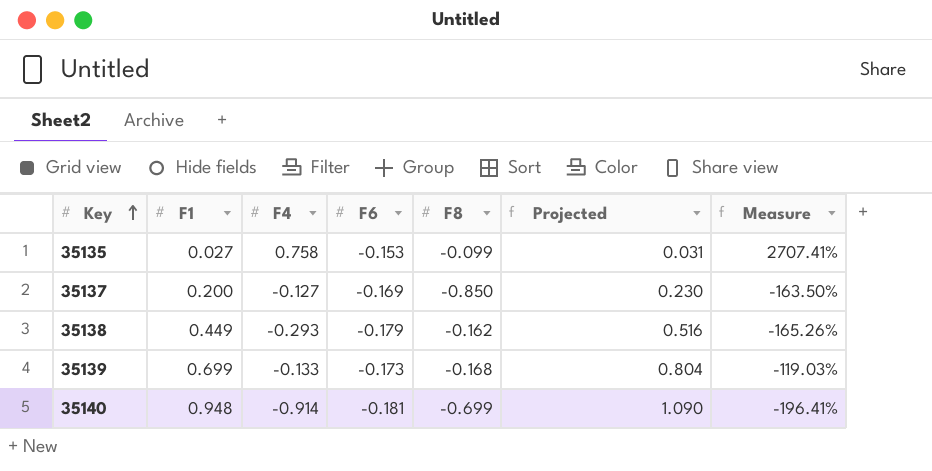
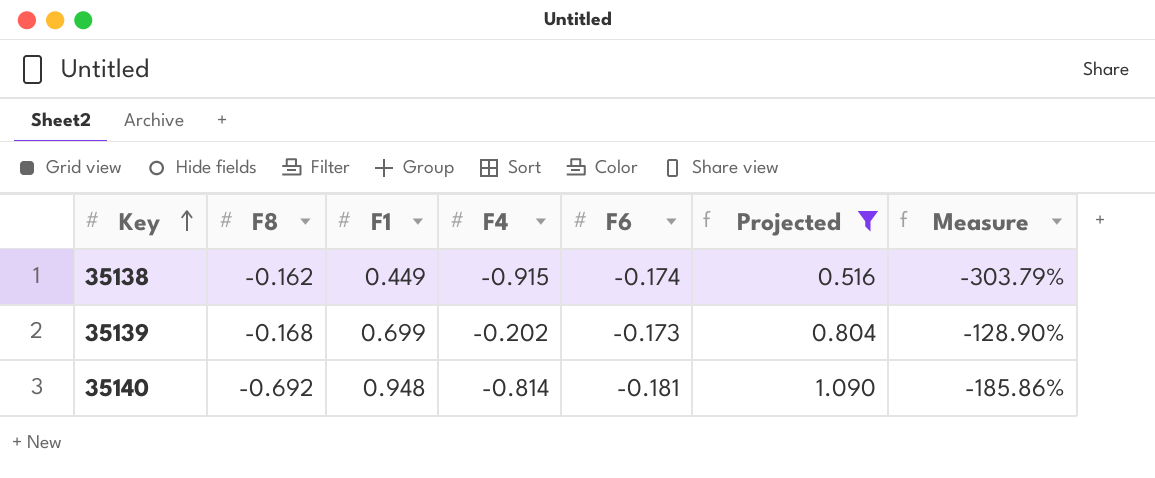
filter: none -> Projected >= 0.516
column F8 | position: 5 -> 2
35138 | F4: -0.293 -> -0.915
35138 | F6: -0.179 -> -0.174
35138 | Measure: -165.26% -> -303.79%
35139 | F4: -0.133 -> -0.202
35139 | Measure: -119.03% -> -128.90%
35140 | F8: -0.699 -> -0.692
35140 | F4: -0.914 -> -0.814
35140 | Measure: -196.41% -> -185.86%

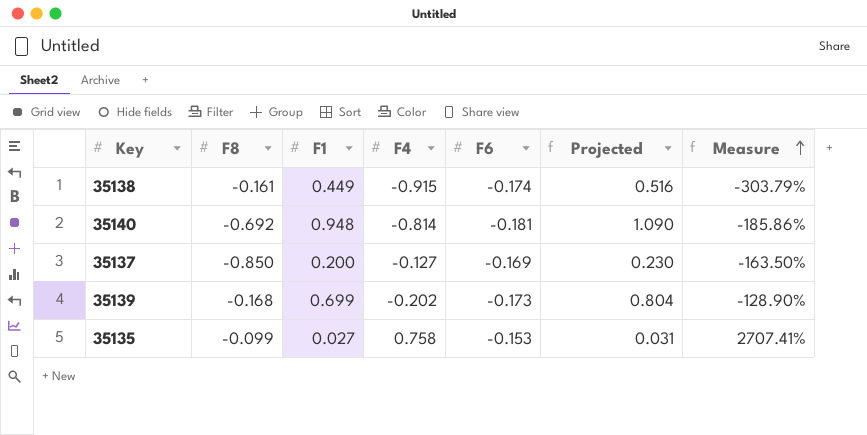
filter: Projected >= 0.516 -> none
row order: Key ascending -> Measure ascending
35138 | F8: -0.162 -> -0.161

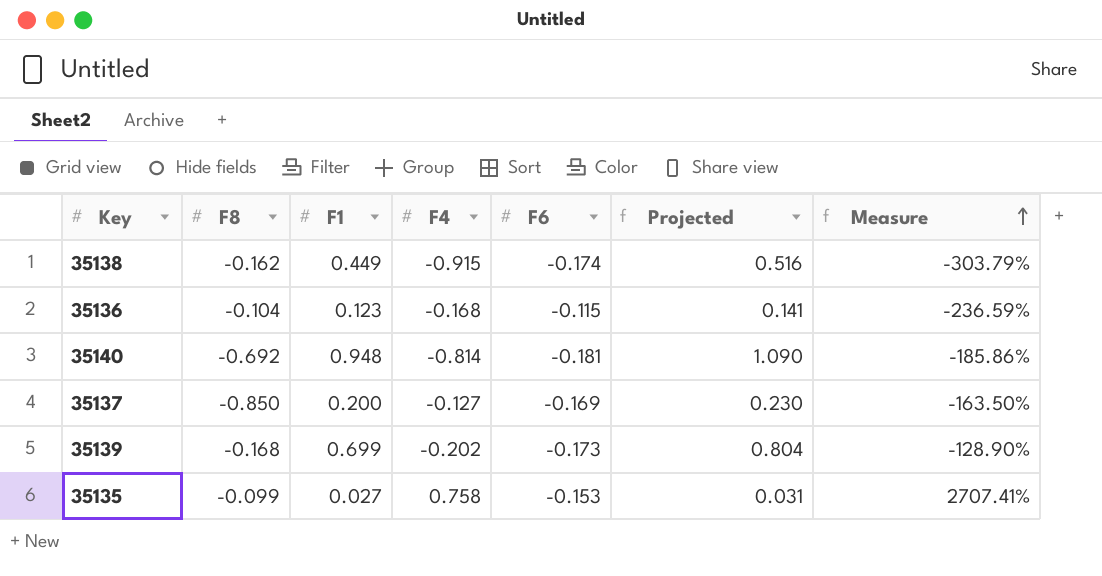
35138 | F8: -0.161 -> -0.162
row 35136: none -> -0.104 | 0.123 | -0.168 | -0.115 | 0.141 | -236.59%

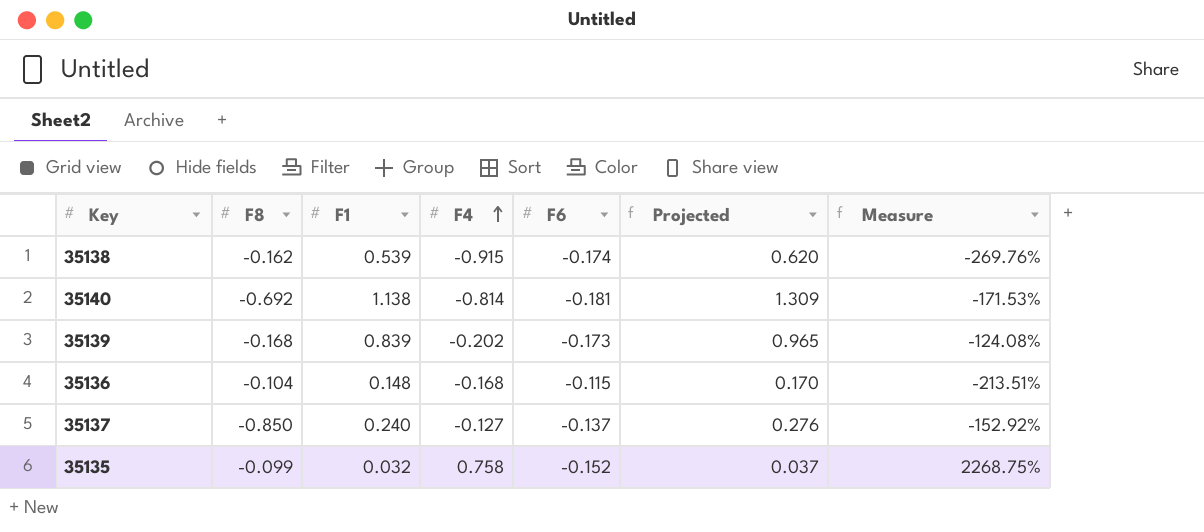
row order: Measure ascending -> F4 ascending
35138 | F1: 0.449 -> 0.539
35138 | Projected: 0.516 -> 0.620
35138 | Measure: -303.79% -> -269.76%
35140 | F1: 0.948 -> 1.138
35140 | Projected: 1.090 -> 1.309
35140 | Measure: -185.86% -> -171.53%
35139 | F1: 0.699 -> 0.839
35139 | Projected: 0.804 -> 0.965
35139 | Measure: -128.90% -> -124.08%
35136 | F1: 0.123 -> 0.148
35136 | Projected: 0.141 -> 0.170
35136 | Measure: -236.59% -> -213.51%
35137 | F1: 0.200 -> 0.240
35137 | F6: -0.169 -> -0.137
35137 | Projected: 0.230 -> 0.276
35137 | Measure: -163.50% -> -152.92%
35135 | F1: 0.027 -> 0.032
35135 | F6: -0.153 -> -0.152
35135 | Projected: 0.031 -> 0.037
35135 | Measure: 2707.41% -> 2268.75%

